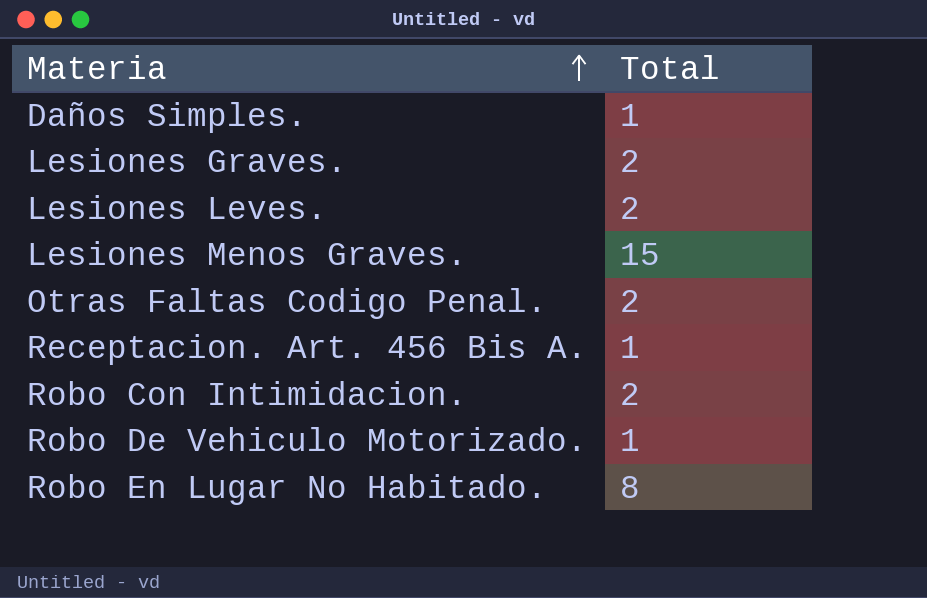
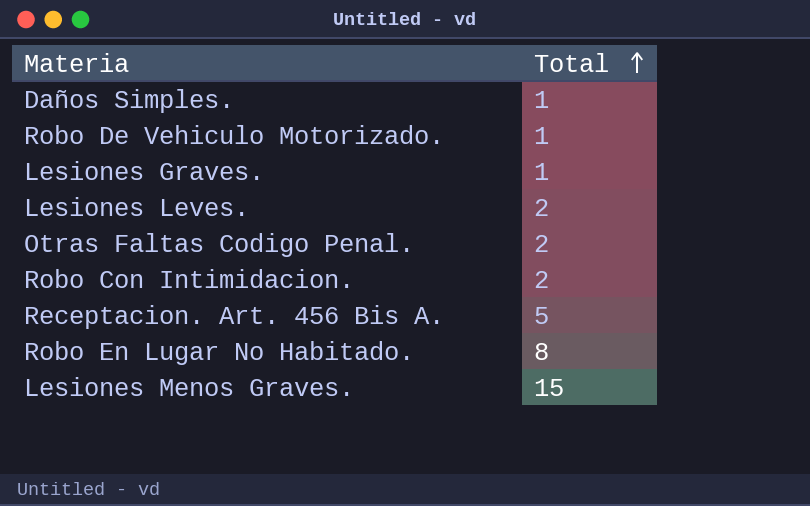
row order: Materia ascending -> Total ascending
Lesiones Graves. | Total: 2 -> 1
Receptacion. Art. 456 Bis A. | Total: 1 -> 5

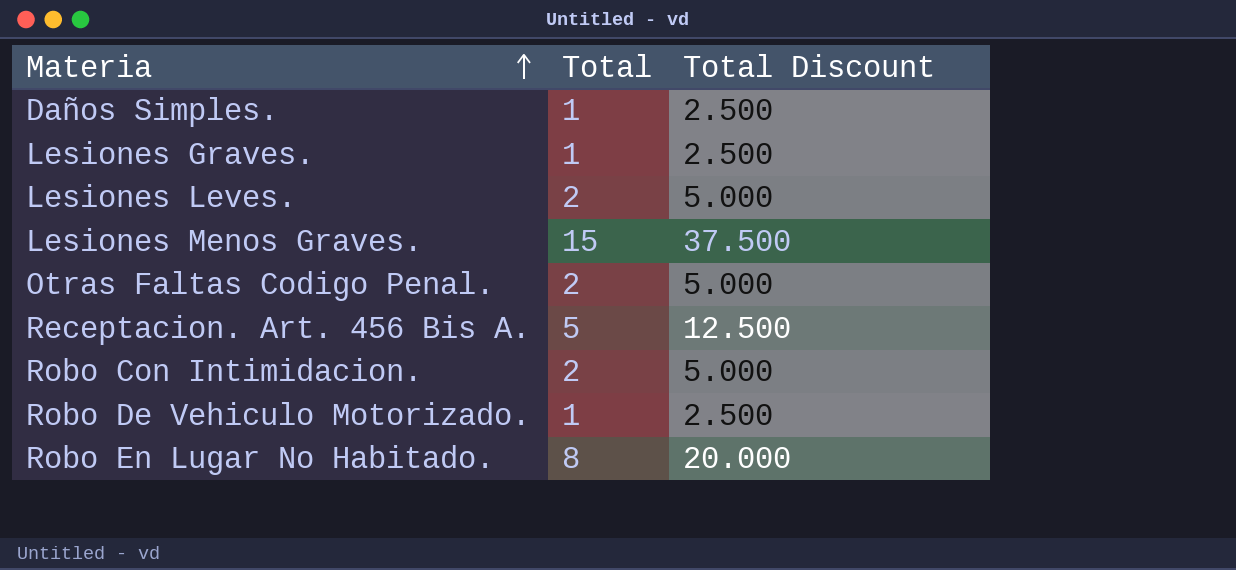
row order: Total ascending -> Materia ascending
column Total Discount | formula: none -> [Total] * 2.5

